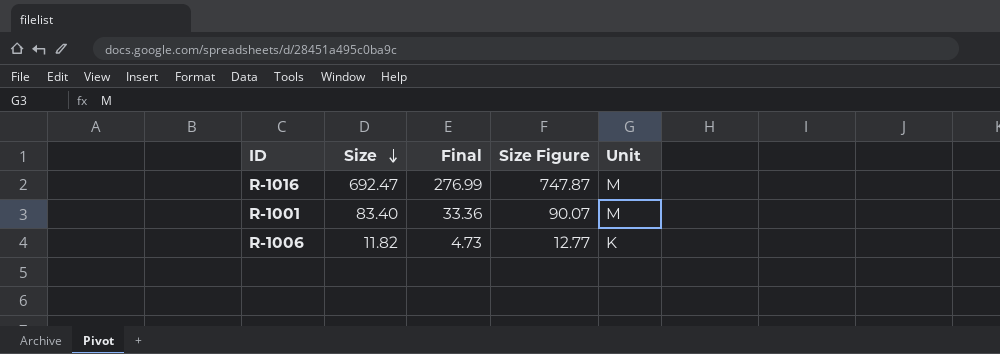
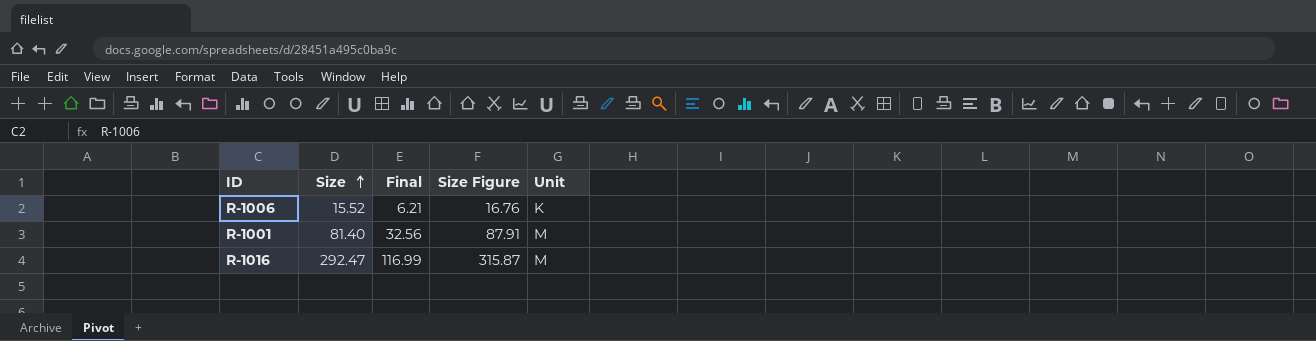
row order: Size descending -> Size ascending
R-1006 | Size: 11.82 -> 15.52
R-1006 | Final: 4.73 -> 6.21
R-1006 | Size Figure: 12.77 -> 16.76
R-1001 | Size: 83.40 -> 81.40
R-1001 | Final: 33.36 -> 32.56
R-1001 | Size Figure: 90.07 -> 87.91
R-1016 | Size: 692.47 -> 292.47
R-1016 | Final: 276.99 -> 116.99
R-1016 | Size Figure: 747.87 -> 315.87

